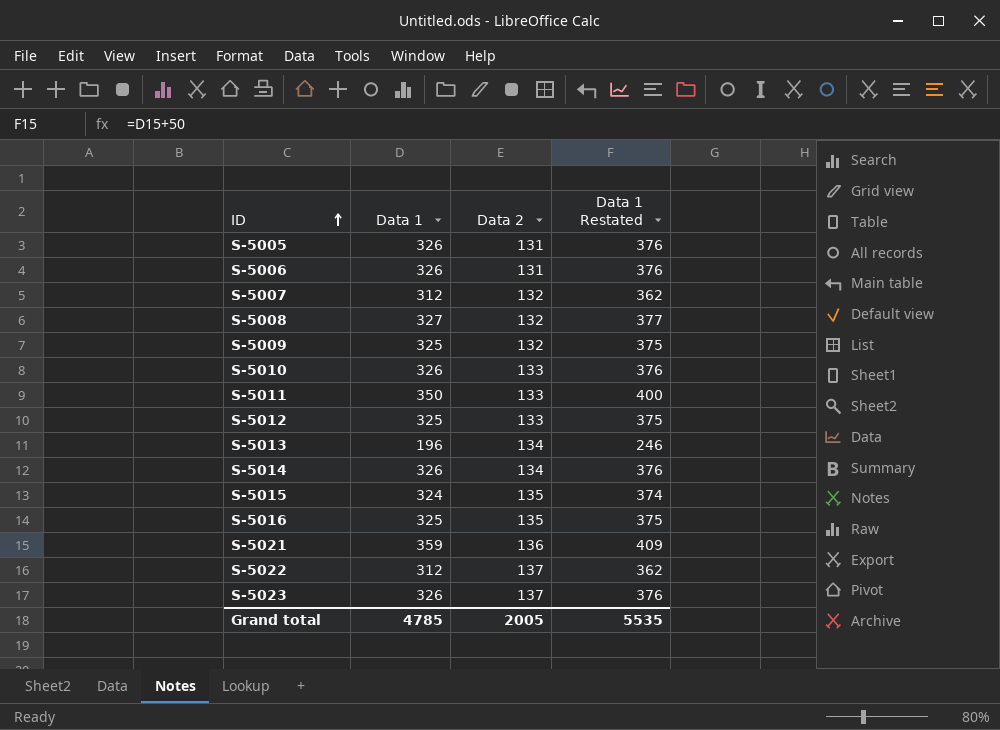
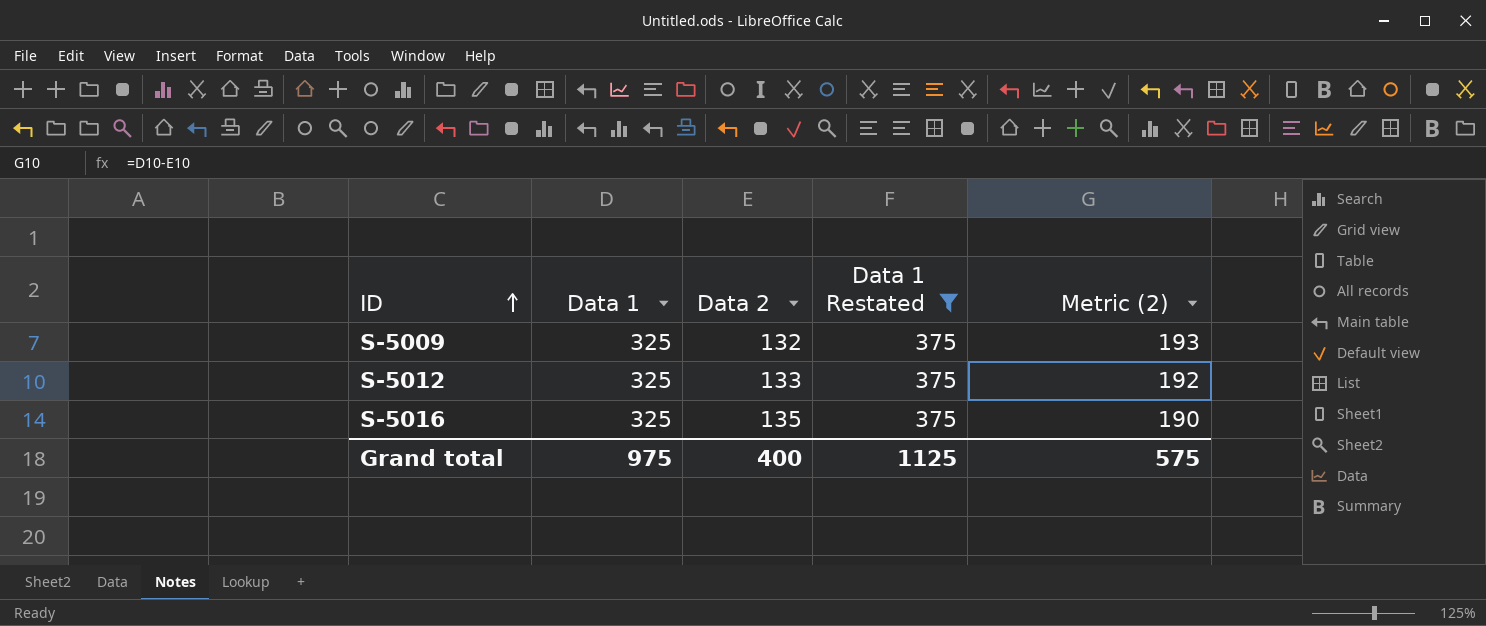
filter: none -> Data 1 Restated = 375
column Metric (2) | formula: none -> [Data 1] - [Data 2]
Grand total | Data 1: 4785 -> 975
Grand total | Data 2: 2005 -> 400
Grand total | Data 1 Restated: 5535 -> 1125

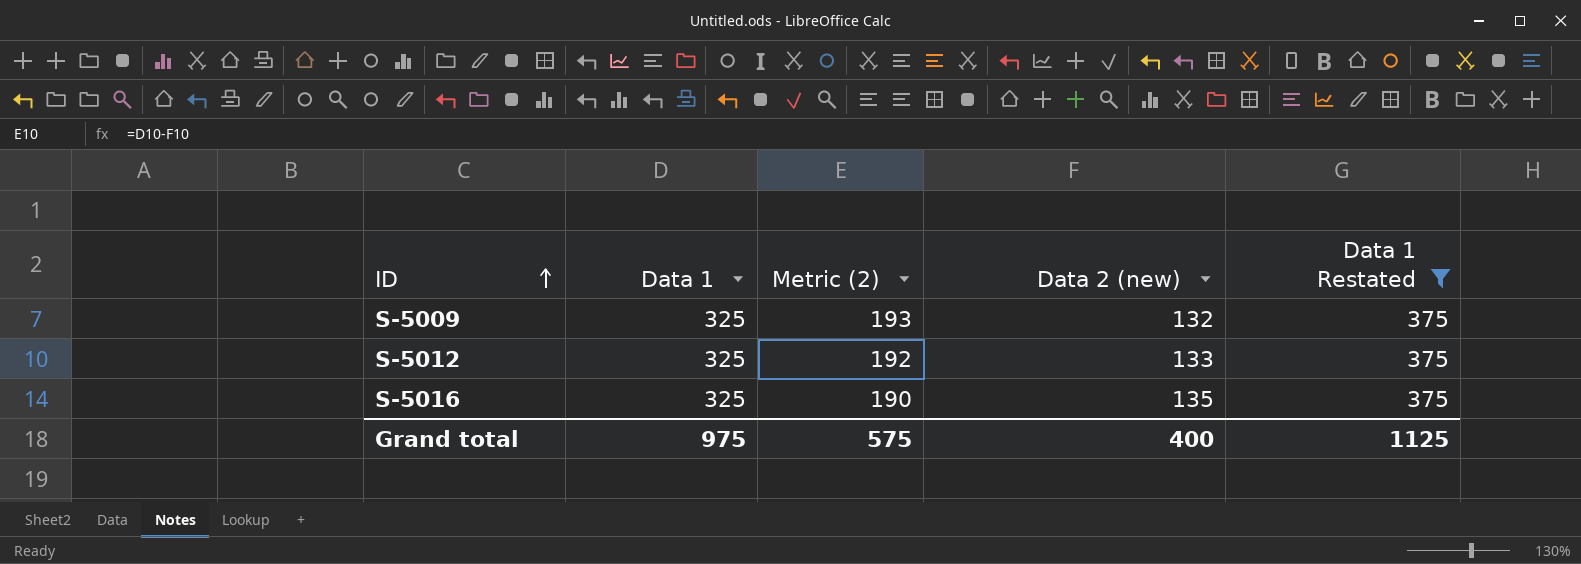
column Metric (2) | position: 5 -> 3
column name: Data 2 -> Data 2 (new)

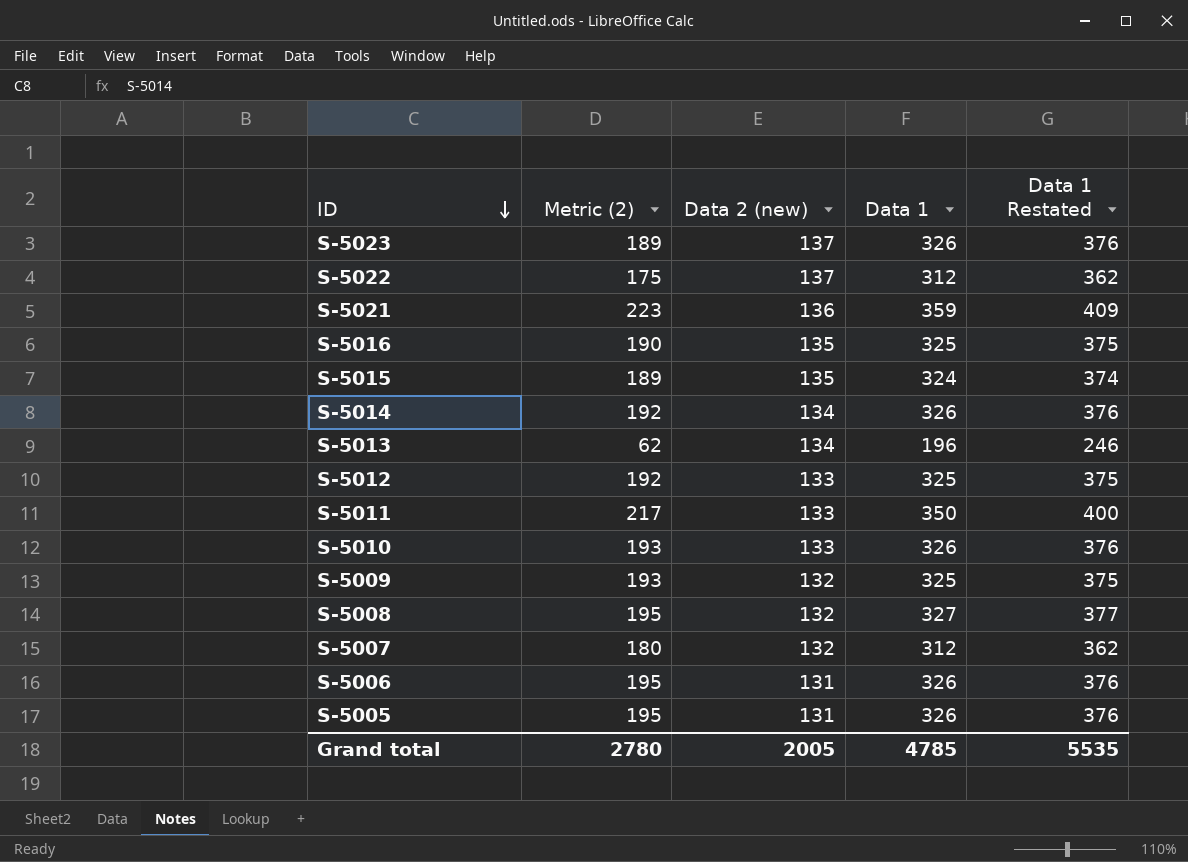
filter: Data 1 Restated = 375 -> none
row order: ID ascending -> ID descending
column Data 1 | position: 2 -> 4
Grand total | Metric (2): 575 -> 2780
Grand total | Data 2 (new): 400 -> 2005
Grand total | Data 1: 975 -> 4785
Grand total | Data 1 Restated: 1125 -> 5535

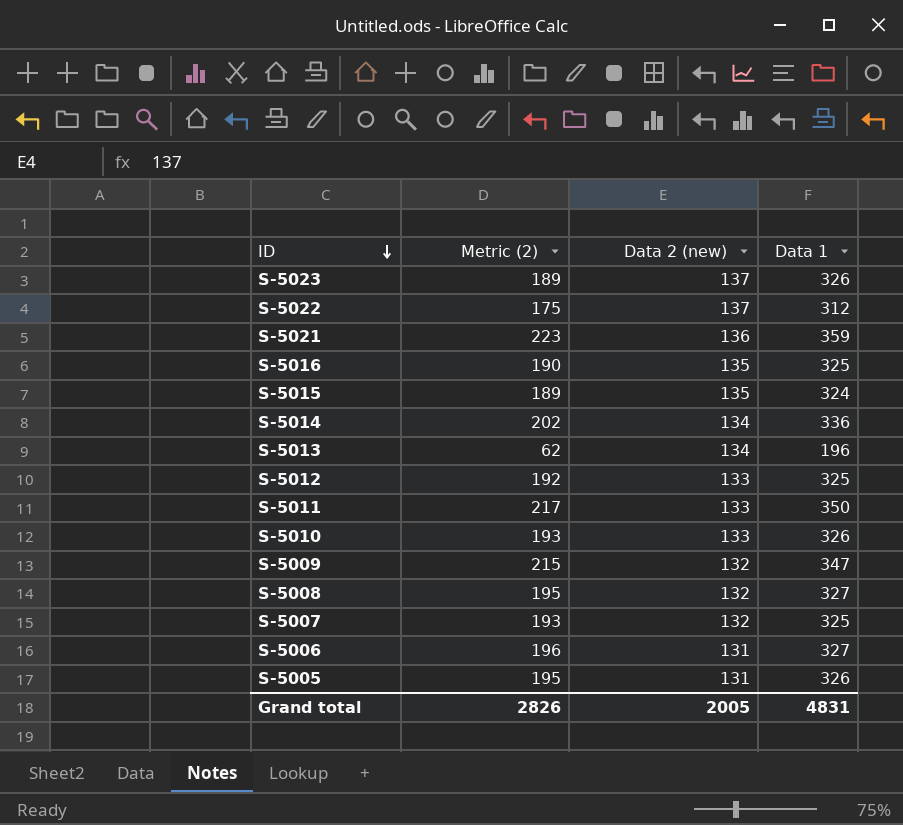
column Data 1 Restated | formula: [Data 1] + 50 -> none
S-5014 | Metric (2): 192 -> 202
S-5014 | Data 1: 326 -> 336
S-5009 | Metric (2): 193 -> 215
S-5009 | Data 1: 325 -> 347
S-5007 | Metric (2): 180 -> 193
S-5007 | Data 1: 312 -> 325
S-5006 | Metric (2): 195 -> 196
S-5006 | Data 1: 326 -> 327
Grand total | Metric (2): 2780 -> 2826
Grand total | Data 1: 4785 -> 4831

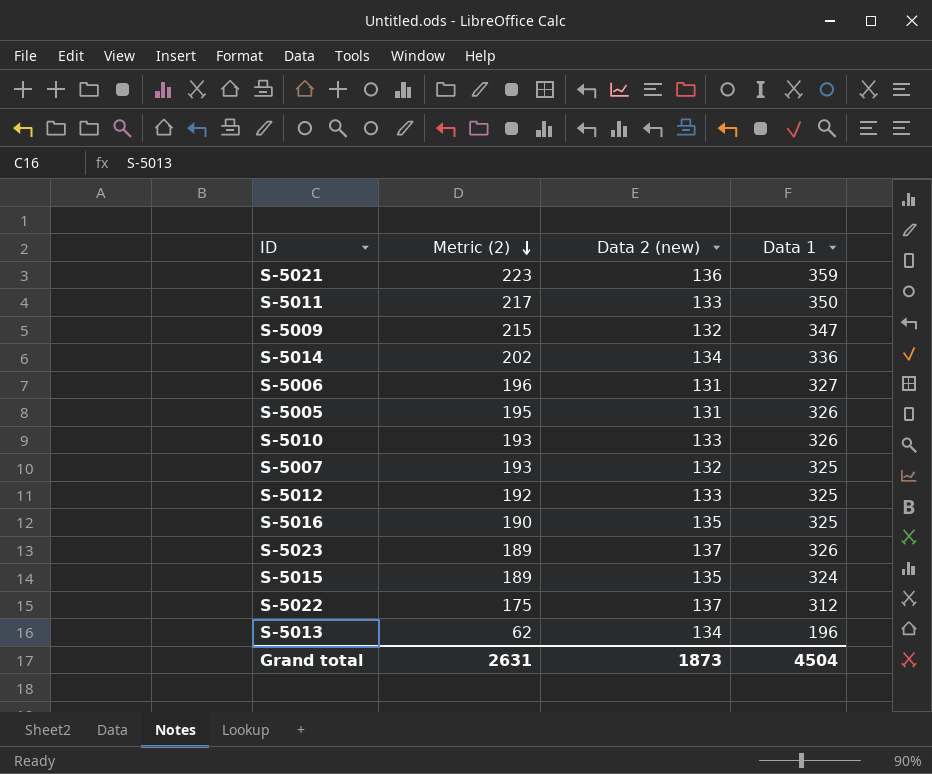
row order: ID descending -> Metric (2) descending
row S-5008: 195 | 132 | 327 -> none
Grand total | Metric (2): 2826 -> 2631
Grand total | Data 2 (new): 2005 -> 1873
Grand total | Data 1: 4831 -> 4504

